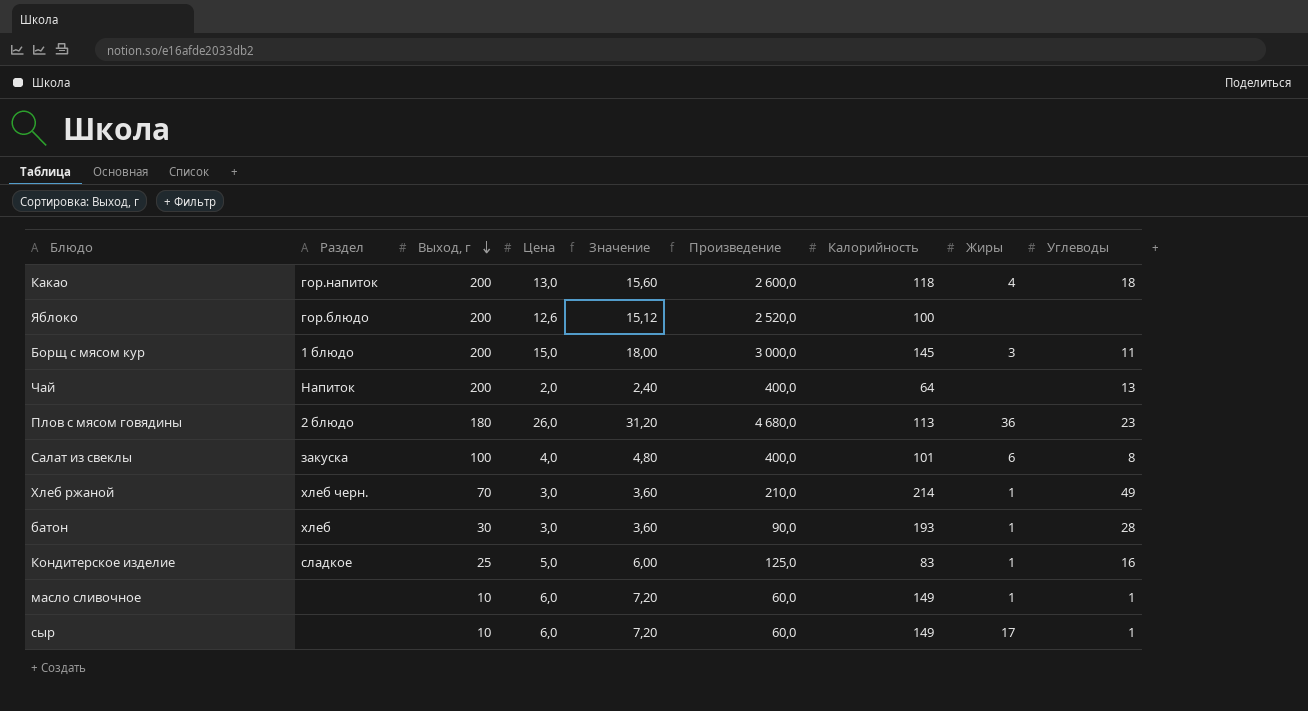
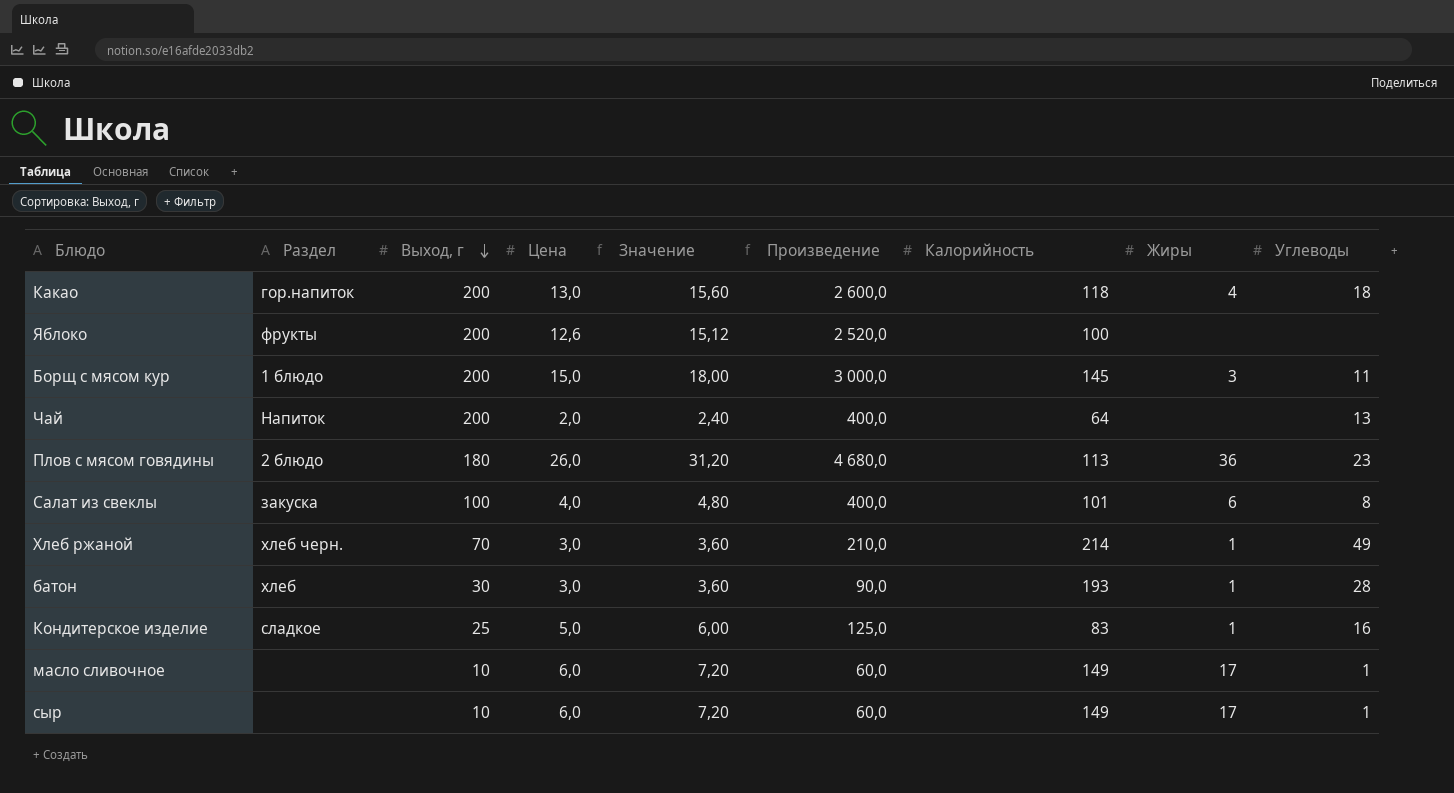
Яблоко | Раздел: гор.блюдо -> фрукты
масло сливочное | Жиры: 1 -> 17

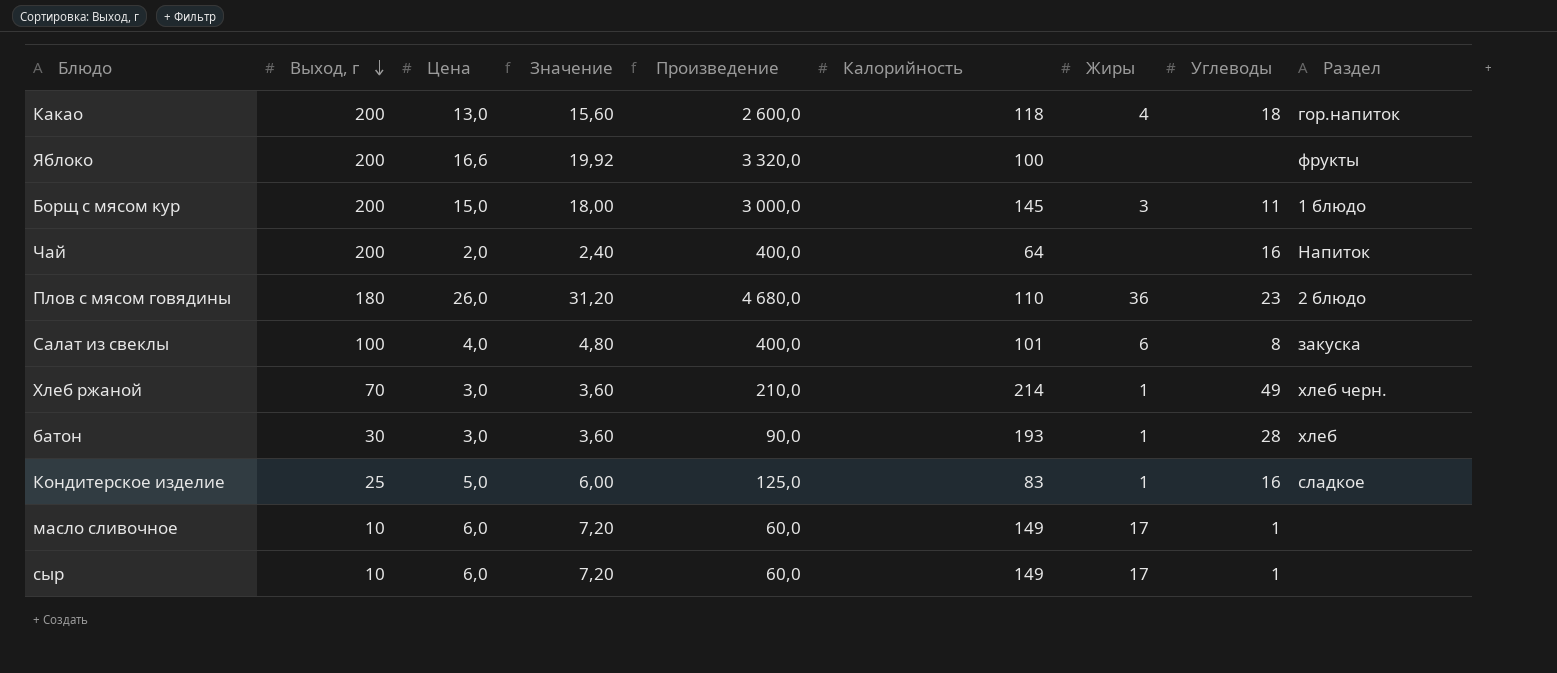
column Раздел | position: 2 -> 9
Яблоко | Цена: 12,6 -> 16,6
Яблоко | Значение: 15,12 -> 19,92
Яблоко | Произведение: 2 520,0 -> 3 320,0
Чай | Углеводы: 13 -> 16
Плов с мясом говядины | Калорийность: 113 -> 110

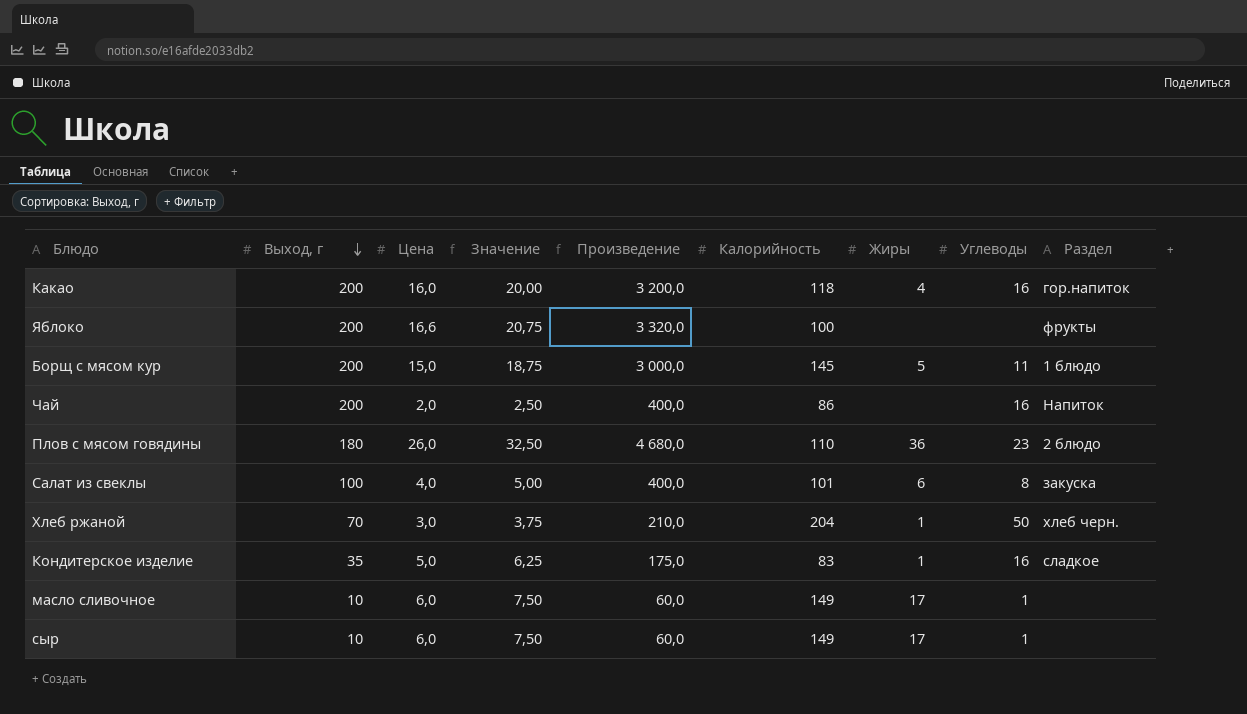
column Значение | formula: [Цена] * 1,2 -> [Цена] * 1,25
row батон: 30 | 3,0 | 3,60 | 90,0 | 193 | 1 | 28 | хлеб -> none
Какао | Цена: 13,0 -> 16,0
Какао | Произведение: 2 600,0 -> 3 200,0
Какао | Углеводы: 18 -> 16
Борщ с мясом кур | Жиры: 3 -> 5
Чай | Калорийность: 64 -> 86
Хлеб ржаной | Калорийность: 214 -> 204
Хлеб ржаной | Углеводы: 49 -> 50
Кондитерское изделие | Выход, г: 25 -> 35
Кондитерское изделие | Произведение: 125,0 -> 175,0

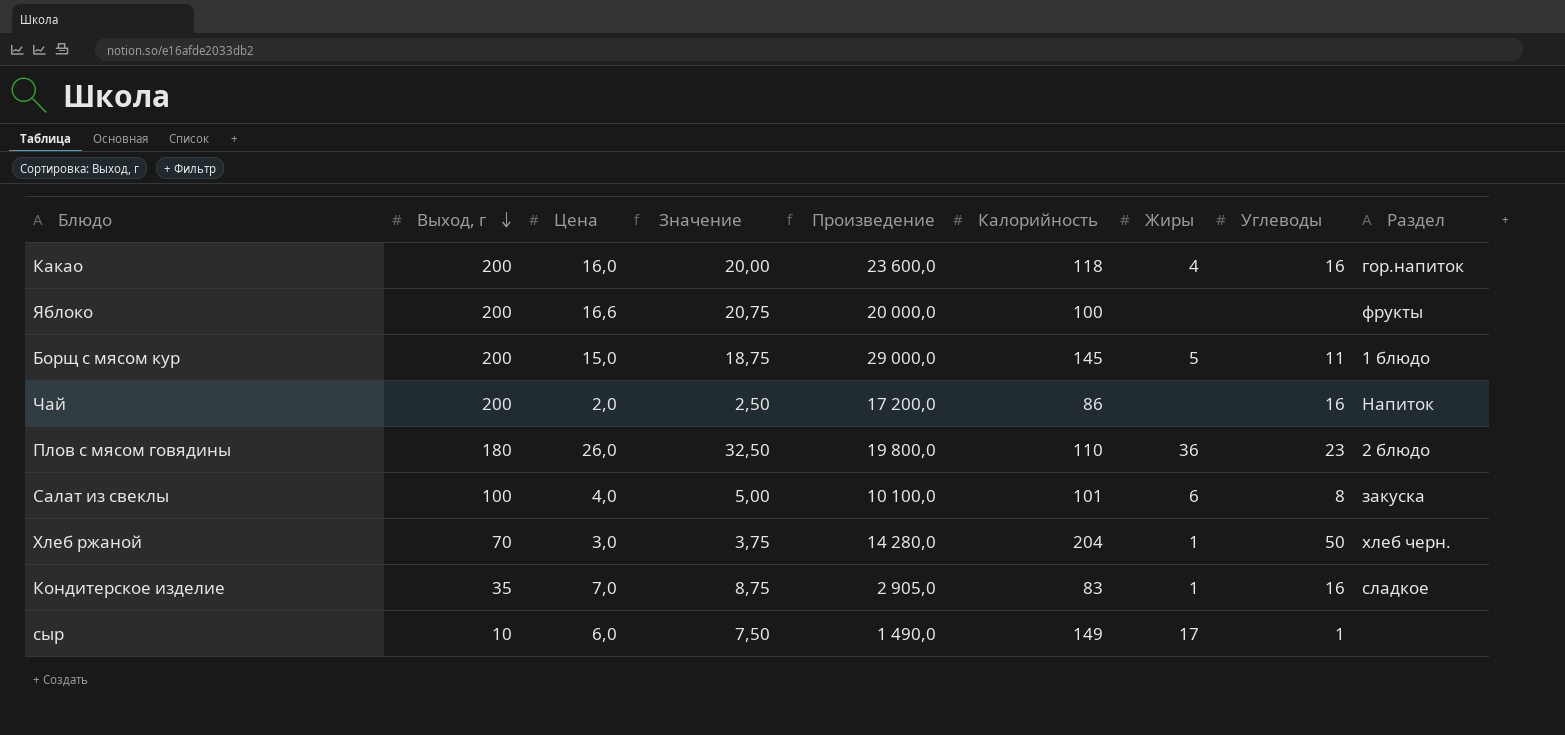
column Произведение | formula: [Выход, г] * [Цена] -> [Выход, г] * [Калорийность]
row масло сливочное: 10 | 6,0 | 7,50 | 60,0 | 149 | 17 | 1 | none -> none
Кондитерское изделие | Цена: 5,0 -> 7,0
Кондитерское изделие | Значение: 6,25 -> 8,75

